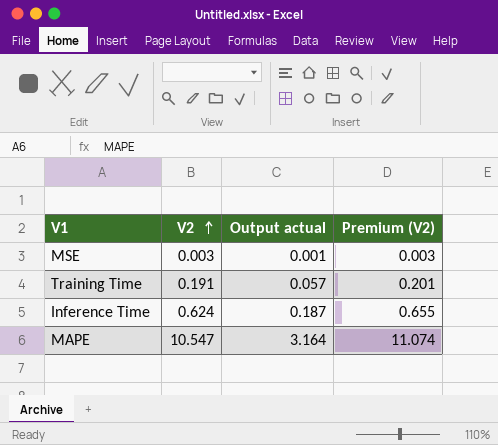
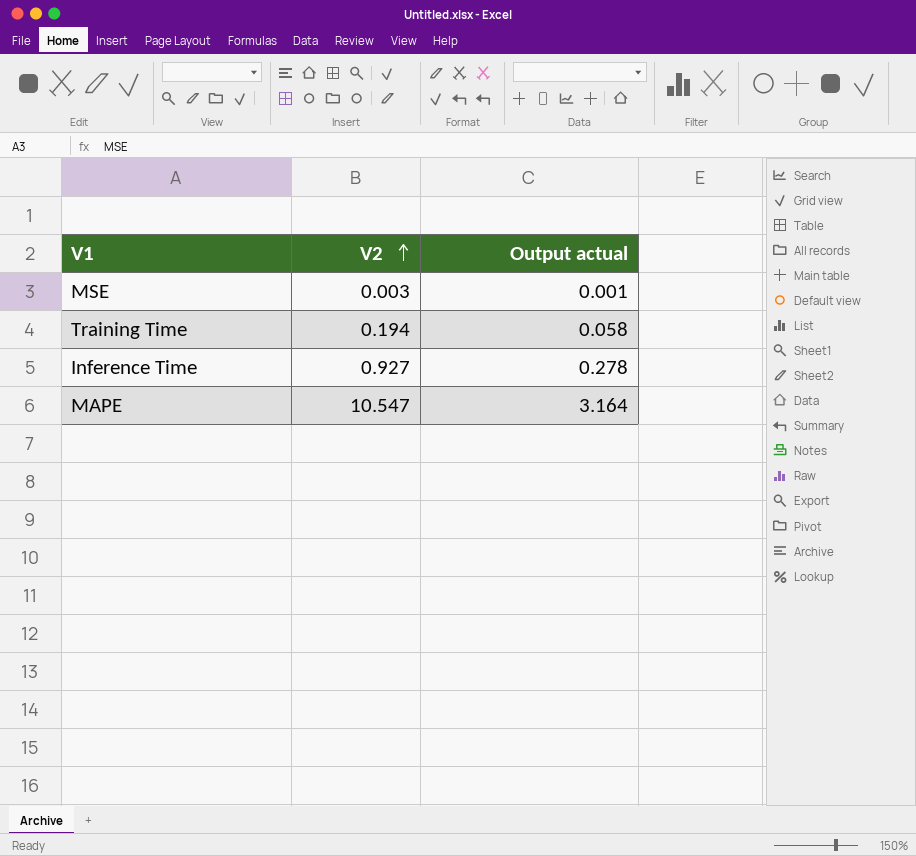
column Premium (V2) | formula: [V2] * 1.05 -> none
Training Time | V2: 0.191 -> 0.194
Training Time | Output actual: 0.057 -> 0.058
Inference Time | V2: 0.624 -> 0.927
Inference Time | Output actual: 0.187 -> 0.278

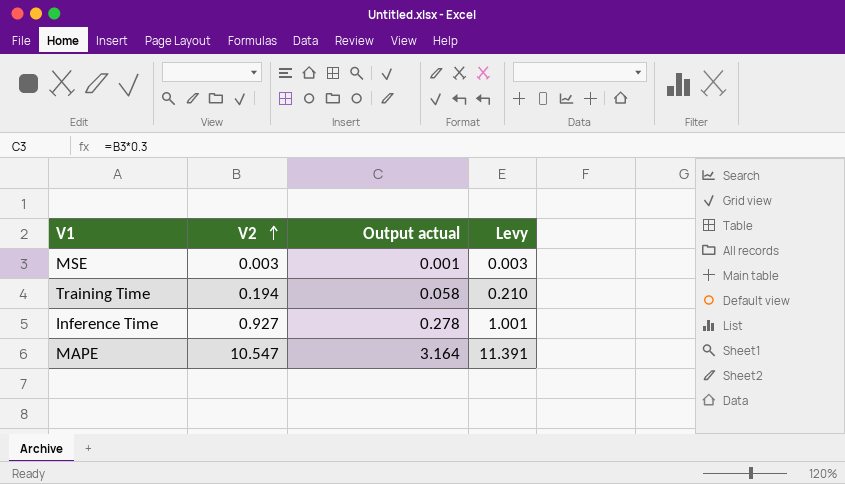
column Levy | formula: none -> [V2] * 1.08

